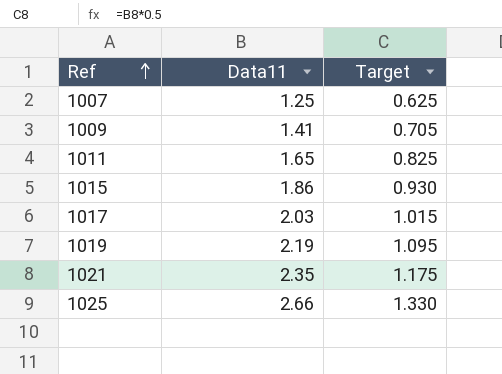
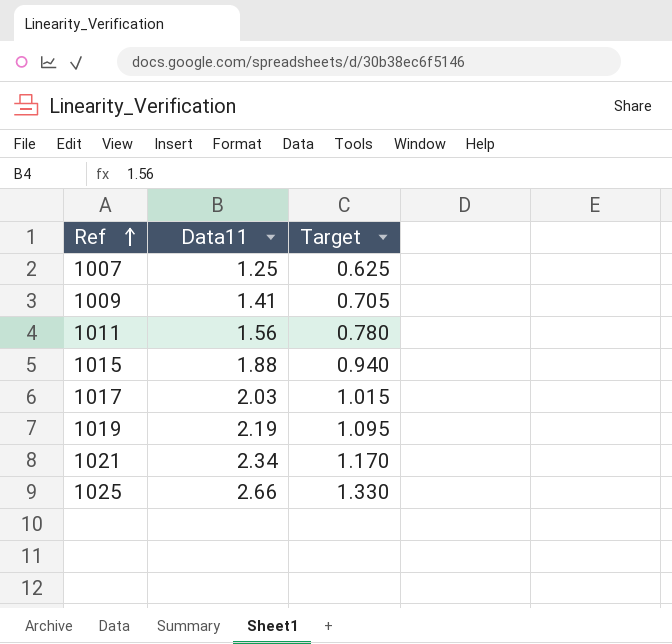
1011 | Data11: 1.65 -> 1.56
1011 | Target: 0.825 -> 0.780
1015 | Data11: 1.86 -> 1.88
1015 | Target: 0.930 -> 0.940
1021 | Data11: 2.35 -> 2.34
1021 | Target: 1.175 -> 1.170

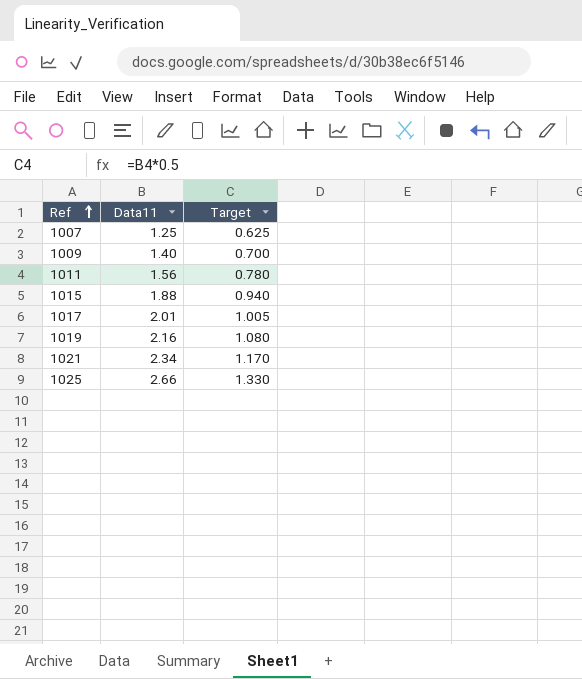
1009 | Data11: 1.41 -> 1.40
1009 | Target: 0.705 -> 0.700
1017 | Data11: 2.03 -> 2.01
1017 | Target: 1.015 -> 1.005
1019 | Data11: 2.19 -> 2.16
1019 | Target: 1.095 -> 1.080

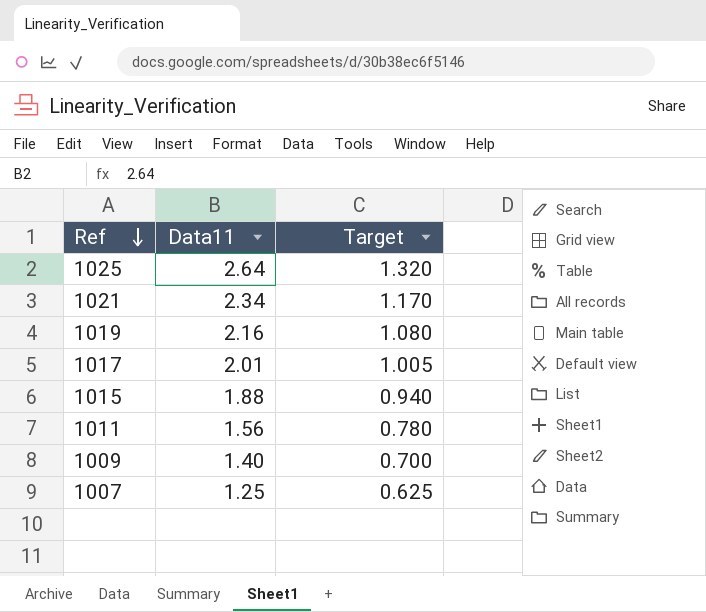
row order: Ref ascending -> Ref descending
1025 | Data11: 2.66 -> 2.64
1025 | Target: 1.330 -> 1.320

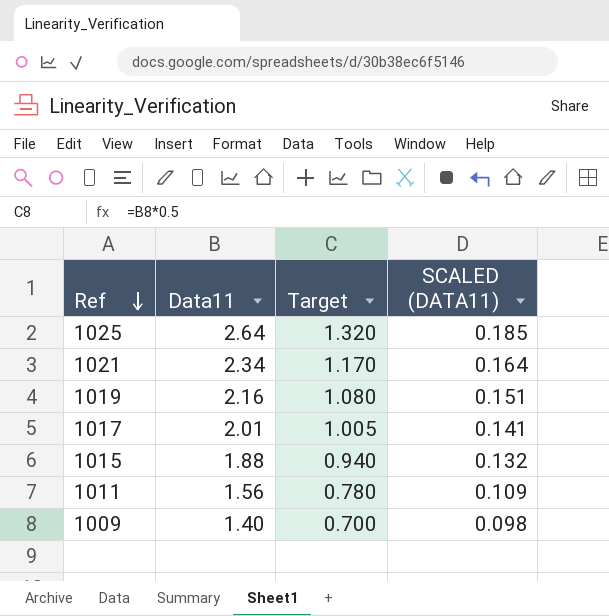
column SCALED (DATA11) | formula: none -> [Data11] * 0.07
row 1007: 1.25 | 0.625 -> none

